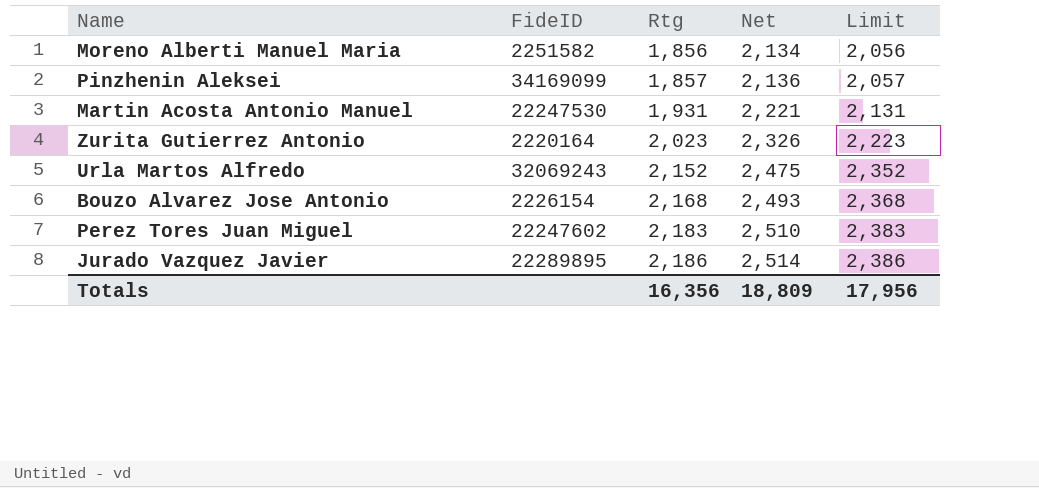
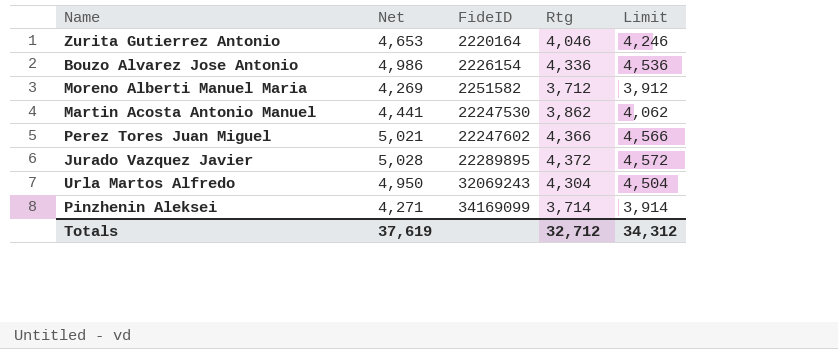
row order: Rtg ascending -> FideID ascending
column Net | position: 4 -> 2
Zurita Gutierrez Antonio | Net: 2,326 -> 4,653
Zurita Gutierrez Antonio | Rtg: 2,023 -> 4,046
Zurita Gutierrez Antonio | Limit: 2,223 -> 4,246
Bouzo Alvarez Jose Antonio | Net: 2,493 -> 4,986
Bouzo Alvarez Jose Antonio | Rtg: 2,168 -> 4,336
Bouzo Alvarez Jose Antonio | Limit: 2,368 -> 4,536
Moreno Alberti Manuel Maria | Net: 2,134 -> 4,269
Moreno Alberti Manuel Maria | Rtg: 1,856 -> 3,712
Moreno Alberti Manuel Maria | Limit: 2,056 -> 3,912
Martin Acosta Antonio Manuel | Net: 2,221 -> 4,441
Martin Acosta Antonio Manuel | Rtg: 1,931 -> 3,862
Martin Acosta Antonio Manuel | Limit: 2,131 -> 4,062
Perez Tores Juan Miguel | Net: 2,510 -> 5,021
Perez Tores Juan Miguel | Rtg: 2,183 -> 4,366
Perez Tores Juan Miguel | Limit: 2,383 -> 4,566
Jurado Vazquez Javier | Net: 2,514 -> 5,028
Jurado Vazquez Javier | Rtg: 2,186 -> 4,372
Jurado Vazquez Javier | Limit: 2,386 -> 4,572
Urla Martos Alfredo | Net: 2,475 -> 4,950
Urla Martos Alfredo | Rtg: 2,152 -> 4,304
Urla Martos Alfredo | Limit: 2,352 -> 4,504
Pinzhenin Aleksei | Net: 2,136 -> 4,271
Pinzhenin Aleksei | Rtg: 1,857 -> 3,714
Pinzhenin Aleksei | Limit: 2,057 -> 3,914
Totals | Net: 18,809 -> 37,619
Totals | Rtg: 16,356 -> 32,712
Totals | Limit: 17,956 -> 34,312

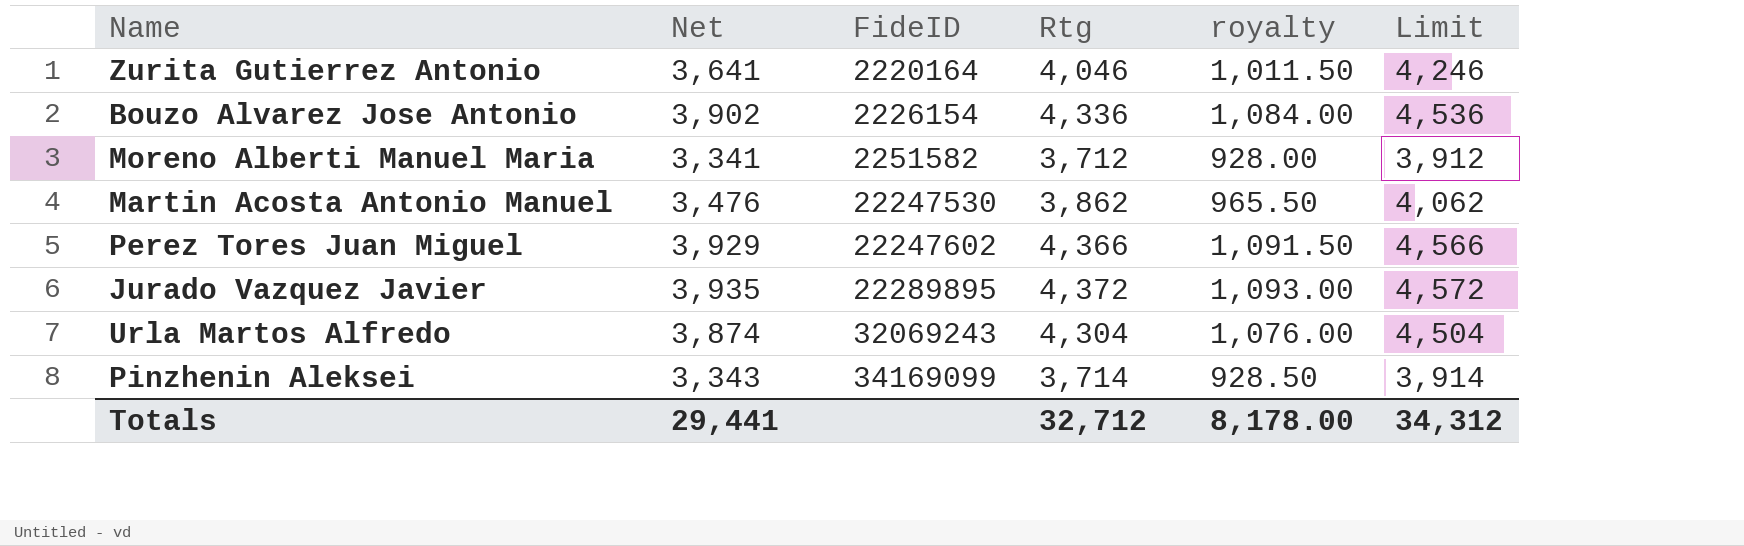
column Net | formula: [Rtg] * 1.15 -> [Rtg] * 0.9
column royalty | formula: none -> [Rtg] * 0.25
Totals | Net: 37,619 -> 29,441

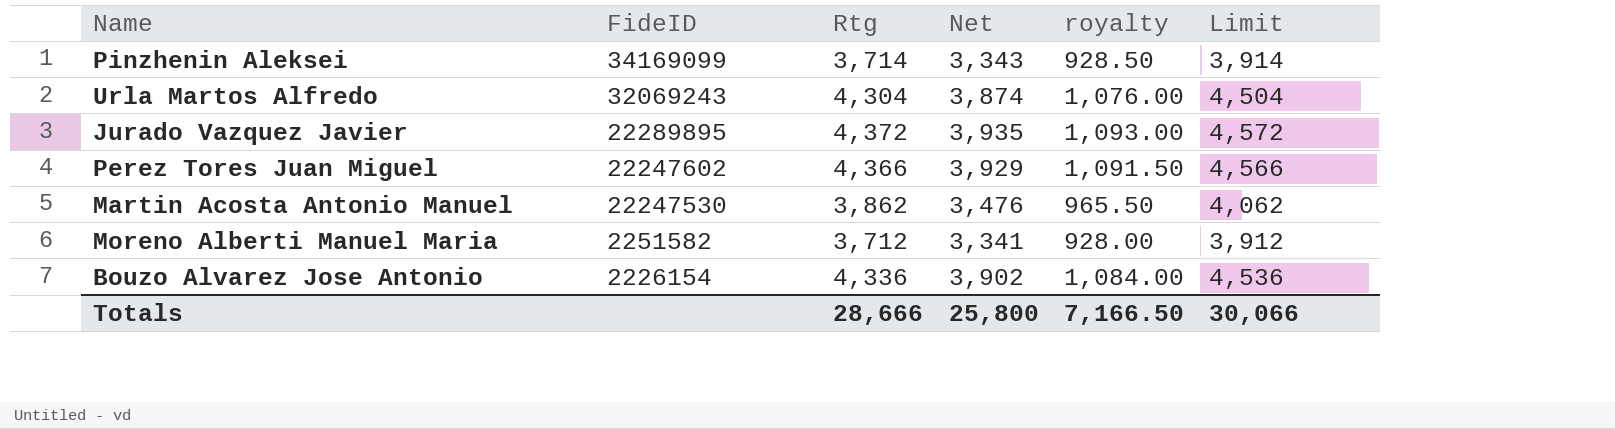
row order: FideID ascending -> FideID descending
column Net | position: 2 -> 4
row Zurita Gutierrez Antonio: 3,641 | 2220164 | 4,046 | 1,011.50 | 4,246 -> none
Totals | Rtg: 32,712 -> 28,666
Totals | Net: 29,441 -> 25,800
Totals | royalty: 8,178.00 -> 7,166.50
Totals | Limit: 34,312 -> 30,066

